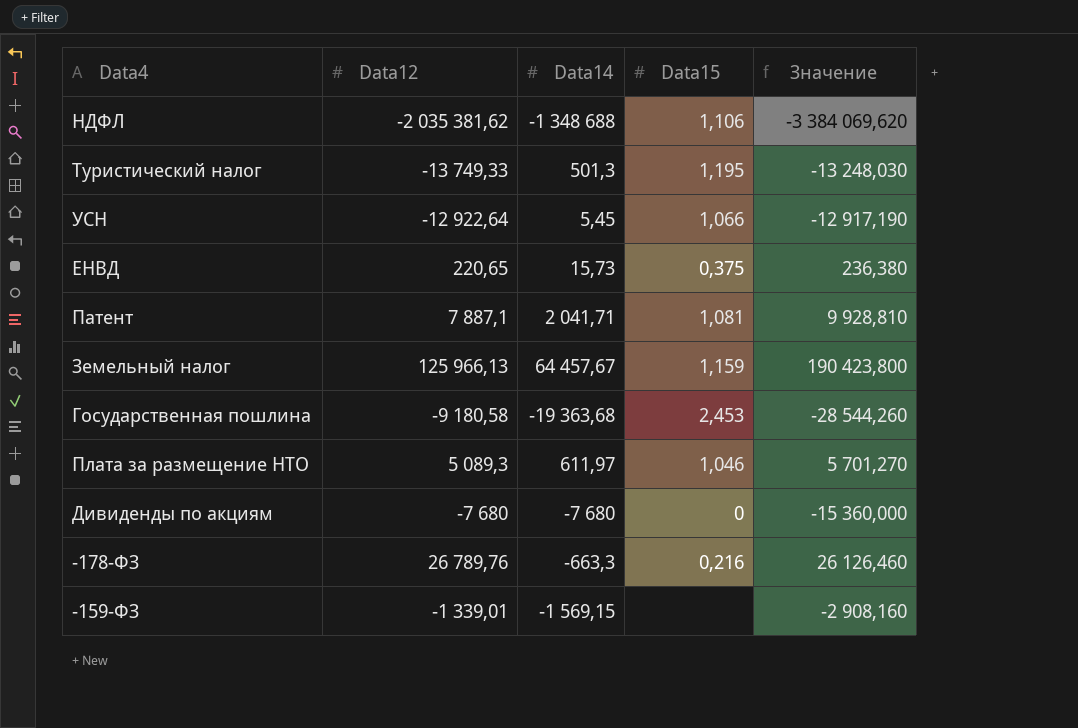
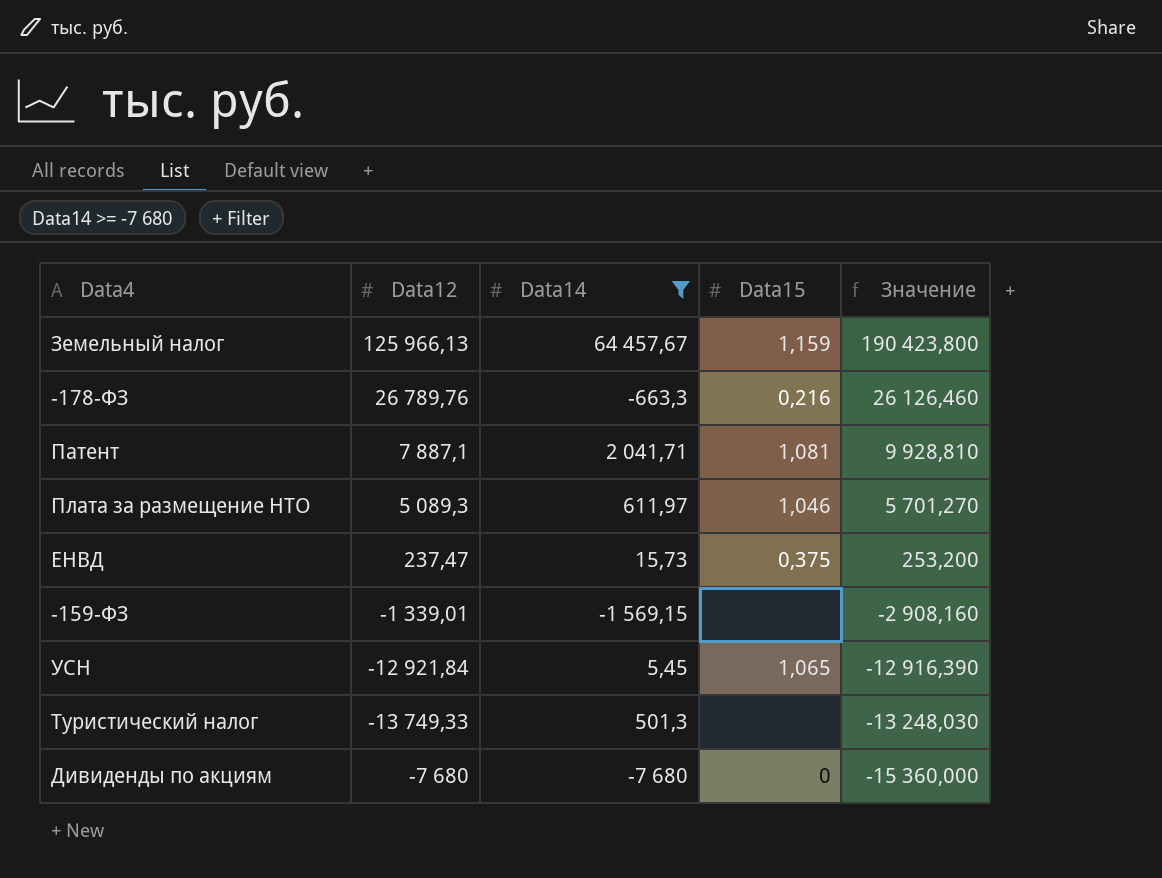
filter: none -> Data14 >= -7 680
row order: none -> Значение descending
ЕНВД | Data12: 220,65 -> 237,47
ЕНВД | Значение: 236,380 -> 253,200
УСН | Data12: -12 922,64 -> -12 921,84
УСН | Data15: 1,066 -> 1,065
УСН | Значение: -12 917,190 -> -12 916,390
Туристический налог | Data15: 1,195 -> none

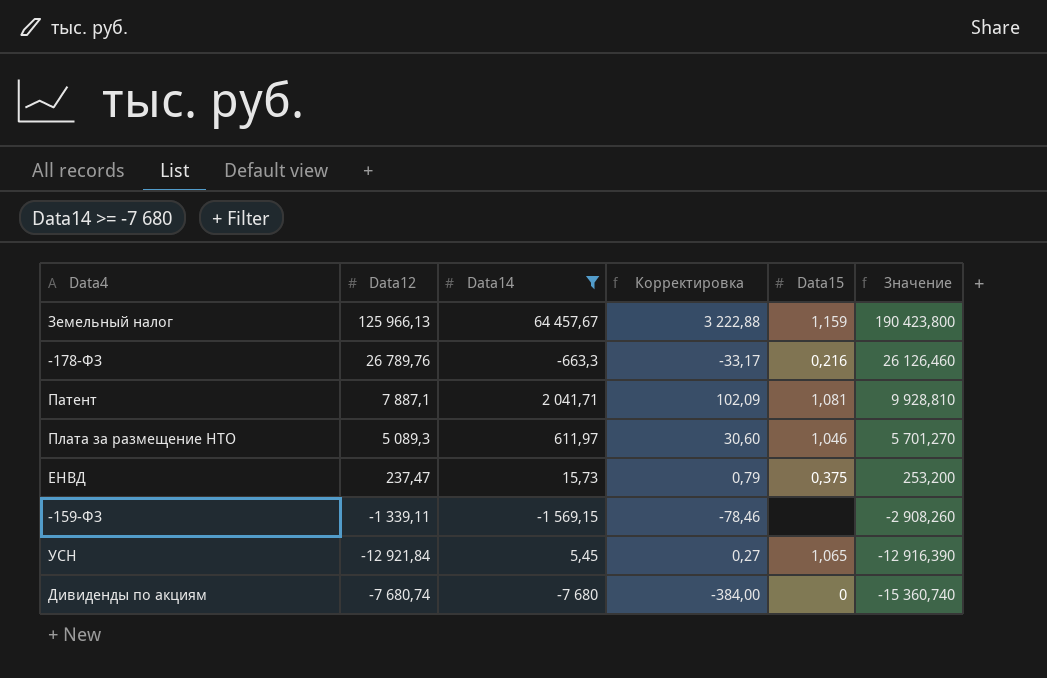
column Корректировка | formula: none -> [Data14] * 0,05
row Туристический налог: -13 749,33 | 501,3 | none | -13 248,030 -> none
-159-ФЗ | Data12: -1 339,01 -> -1 339,11
-159-ФЗ | Значение: -2 908,160 -> -2 908,260
Дивиденды по акциям | Data12: -7 680 -> -7 680,74
Дивиденды по акциям | Значение: -15 360,000 -> -15 360,740

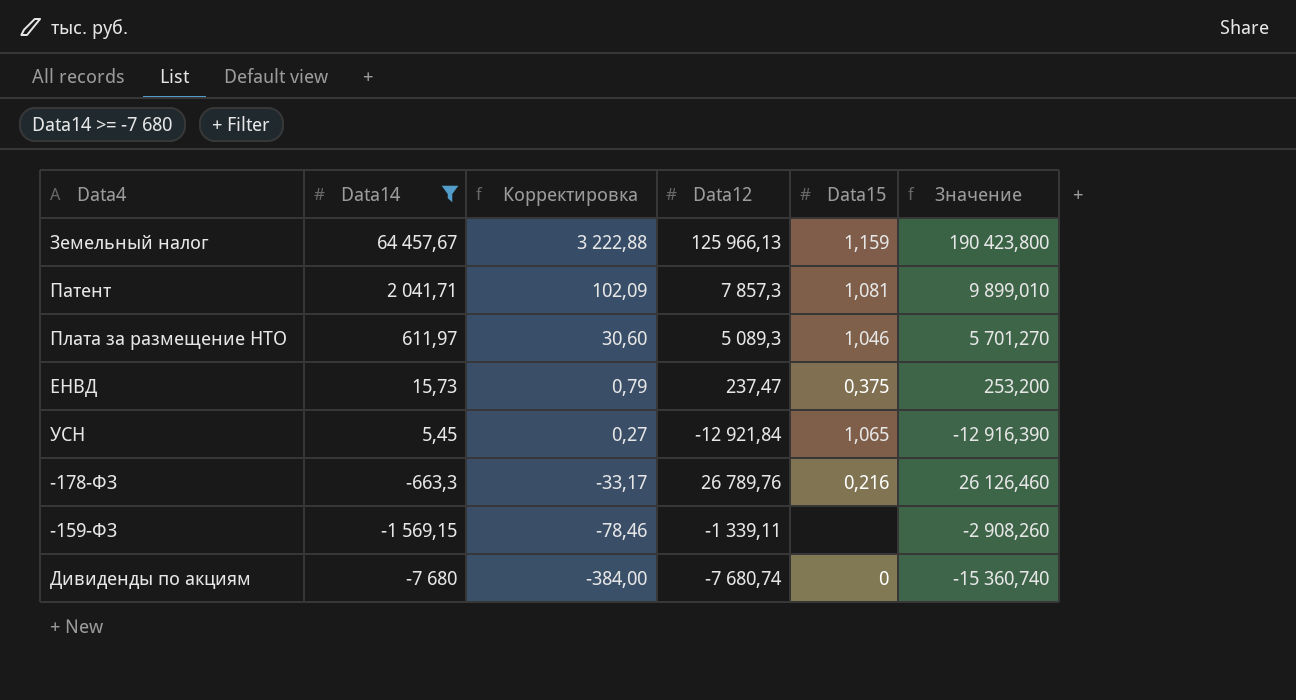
row order: Значение descending -> Data14 descending
column Data12 | position: 2 -> 4
Патент | Data12: 7 887,1 -> 7 857,3
Патент | Значение: 9 928,810 -> 9 899,010

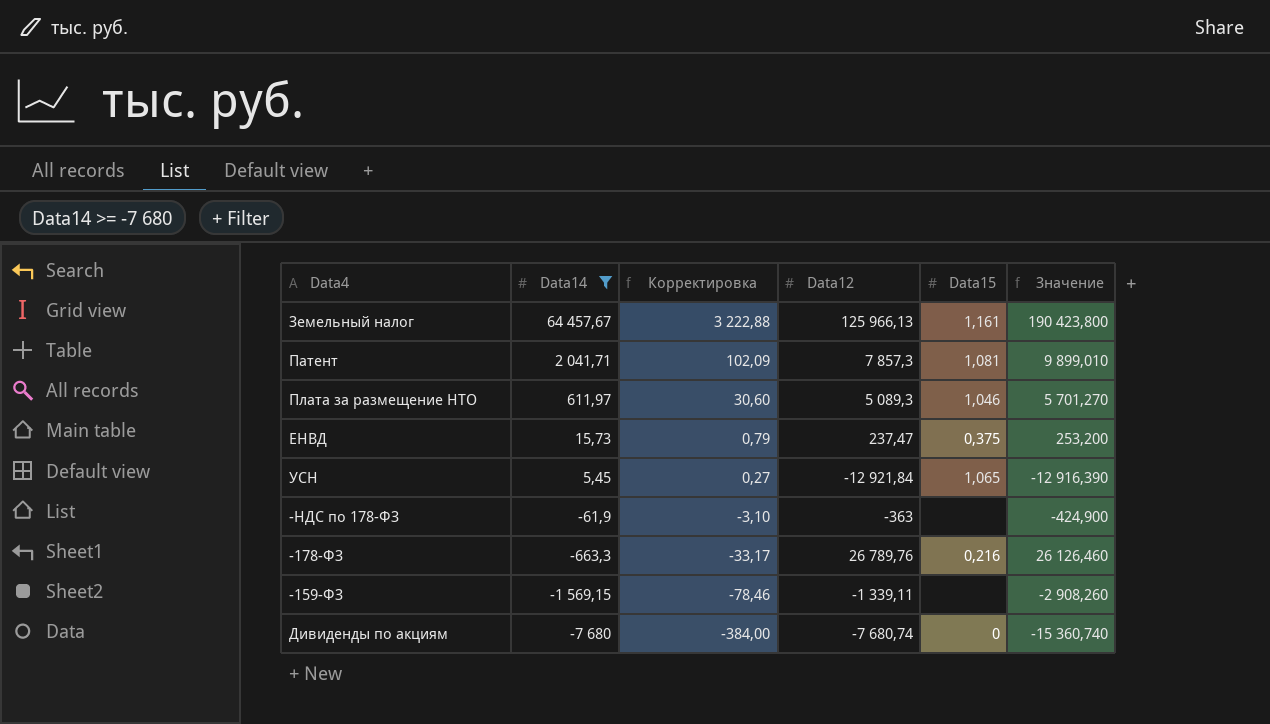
Земельный налог | Data15: 1,159 -> 1,161
row -НДС по 178-ФЗ: none -> -61,9 | -3,10 | -363 | none | -424,900

